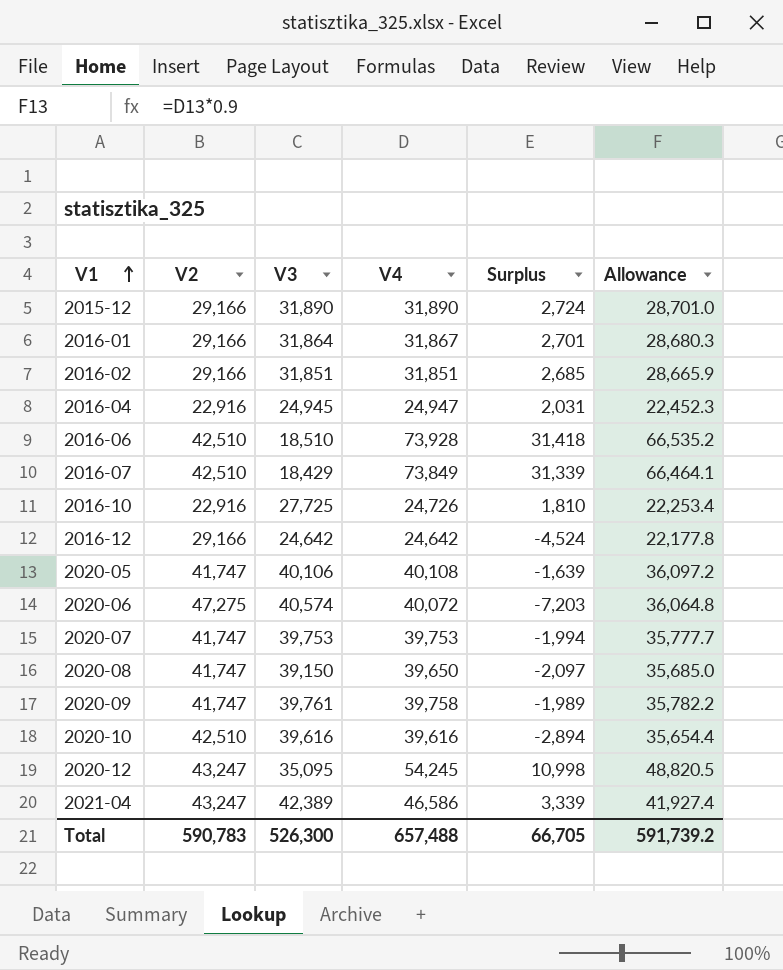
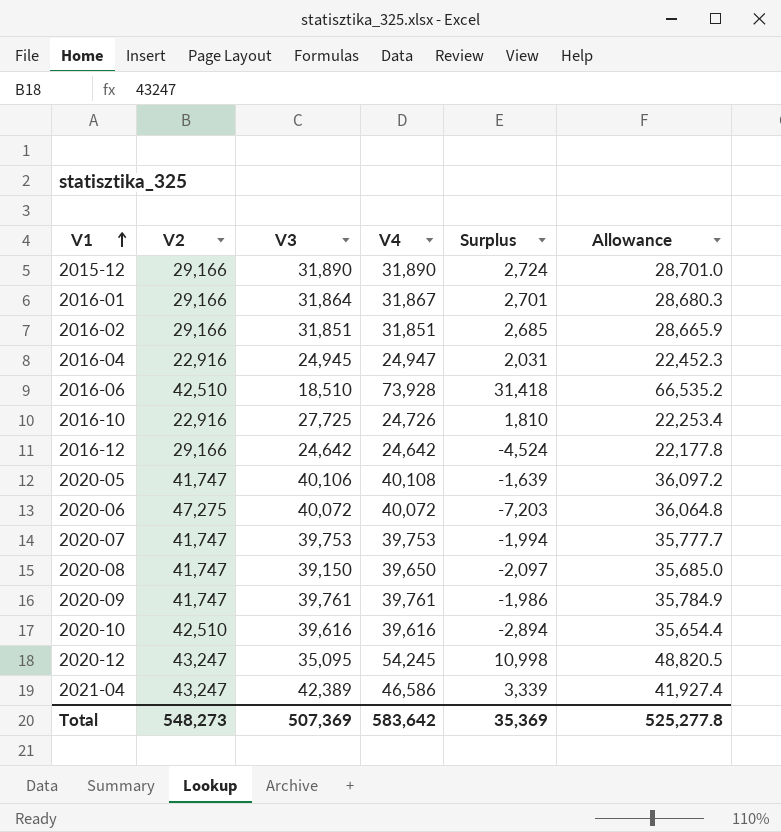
row 2016-07: 42,510 | 18,429 | 73,849 | 31,339 | 66,464.1 -> none
2020-06 | V3: 40,574 -> 40,072
2020-09 | V4: 39,758 -> 39,761
2020-09 | Surplus: -1,989 -> -1,986
2020-09 | Allowance: 35,782.2 -> 35,784.9
Total | V2: 590,783 -> 548,273
Total | V3: 526,300 -> 507,369
Total | V4: 657,488 -> 583,642
Total | Surplus: 66,705 -> 35,369
Total | Allowance: 591,739.2 -> 525,277.8

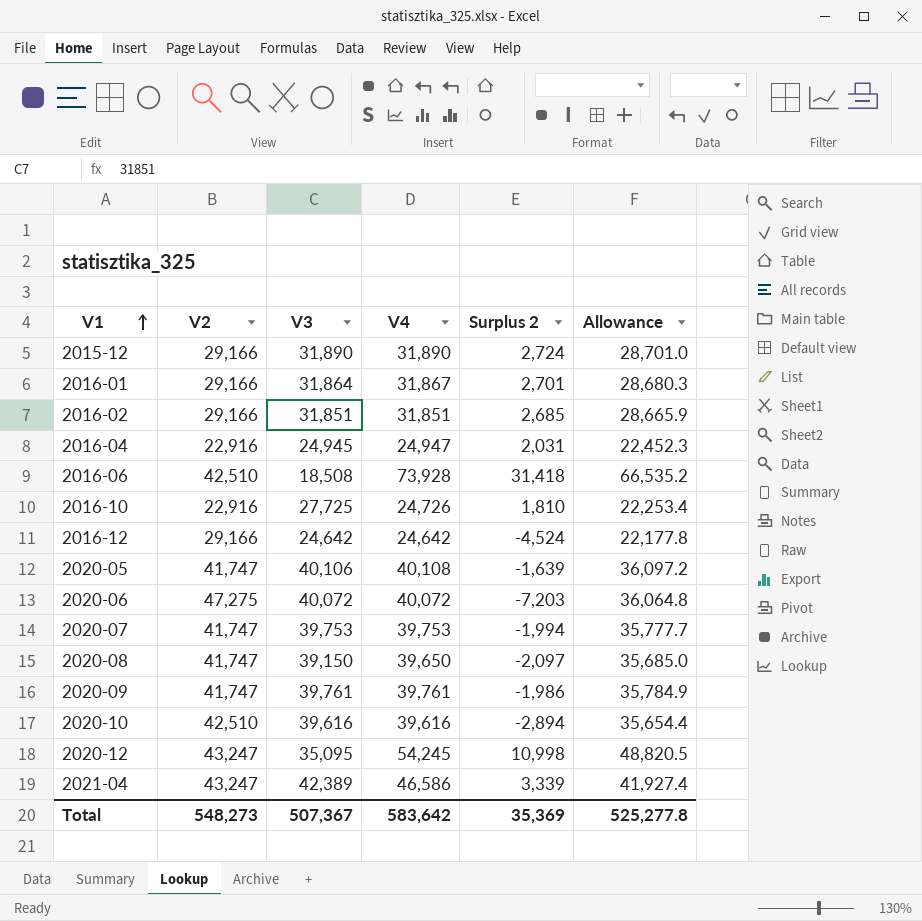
column name: Surplus -> Surplus 2
2016-06 | V3: 18,510 -> 18,508
Total | V3: 507,369 -> 507,367

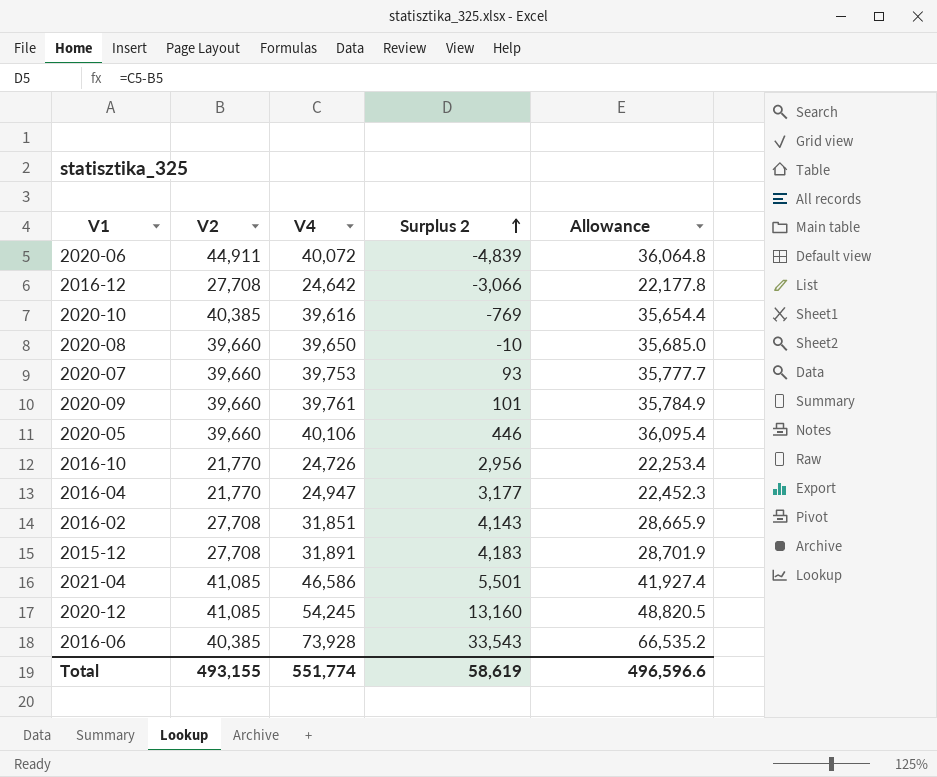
row order: V1 ascending -> Surplus 2 ascending
column V3 | position: 3 -> none
row 2016-01: 29,166 | 31,864 | 31,867 | 2,701 | 28,680.3 -> none
2020-06 | V2: 47,275 -> 44,911
2020-06 | Surplus 2: -7,203 -> -4,839
2016-12 | V2: 29,166 -> 27,708
2016-12 | Surplus 2: -4,524 -> -3,066
2020-10 | V2: 42,510 -> 40,385
2020-10 | Surplus 2: -2,894 -> -769
2020-08 | V2: 41,747 -> 39,660
2020-08 | Surplus 2: -2,097 -> -10
2020-07 | V2: 41,747 -> 39,660
2020-07 | Surplus 2: -1,994 -> 93
2020-09 | V2: 41,747 -> 39,660
2020-09 | Surplus 2: -1,986 -> 101
2020-05 | V2: 41,747 -> 39,660
2020-05 | V4: 40,108 -> 40,106
2020-05 | Surplus 2: -1,639 -> 446
2020-05 | Allowance: 36,097.2 -> 36,095.4
2016-10 | V2: 22,916 -> 21,770
2016-10 | Surplus 2: 1,810 -> 2,956
2016-04 | V2: 22,916 -> 21,770
2016-04 | Surplus 2: 2,031 -> 3,177
2016-02 | V2: 29,166 -> 27,708
2016-02 | Surplus 2: 2,685 -> 4,143
2015-12 | V2: 29,166 -> 27,708
2015-12 | V4: 31,890 -> 31,891
2015-12 | Surplus 2: 2,724 -> 4,183
2015-12 | Allowance: 28,701.0 -> 28,701.9
2021-04 | V2: 43,247 -> 41,085
2021-04 | Surplus 2: 3,339 -> 5,501
2020-12 | V2: 43,247 -> 41,085
2020-12 | Surplus 2: 10,998 -> 13,160
2016-06 | V2: 42,510 -> 40,385
2016-06 | Surplus 2: 31,418 -> 33,543
Total | V2: 548,273 -> 493,155
Total | V4: 583,642 -> 551,774
Total | Surplus 2: 35,369 -> 58,619
Total | Allowance: 525,277.8 -> 496,596.6

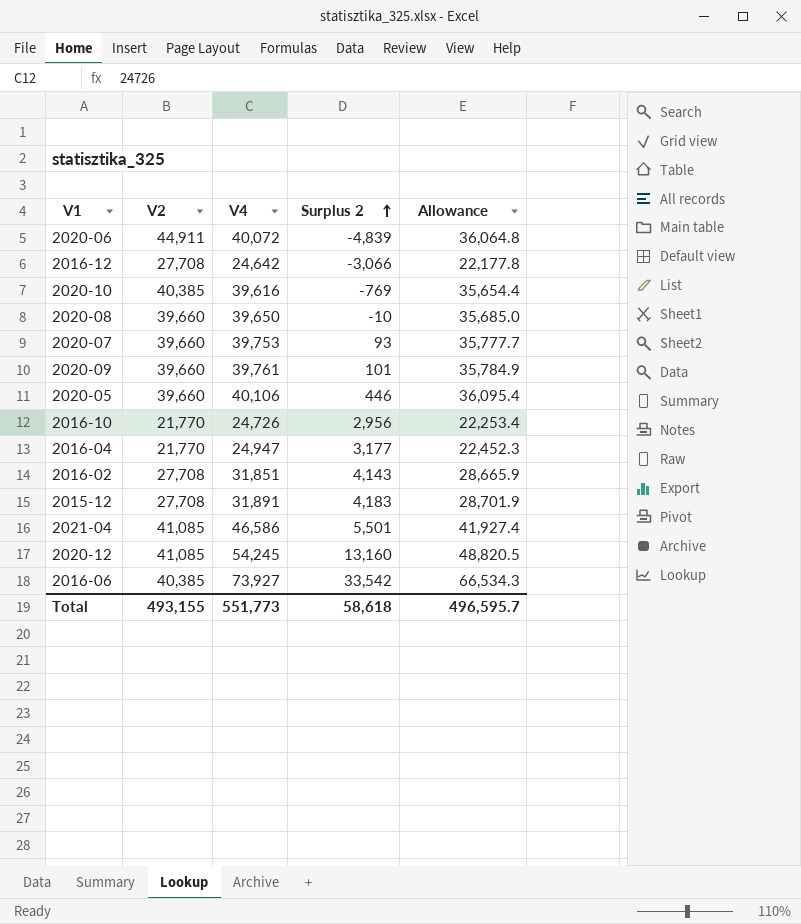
2016-06 | V4: 73,928 -> 73,927
2016-06 | Surplus 2: 33,543 -> 33,542
2016-06 | Allowance: 66,535.2 -> 66,534.3
Total | V4: 551,774 -> 551,773
Total | Surplus 2: 58,619 -> 58,618
Total | Allowance: 496,596.6 -> 496,595.7

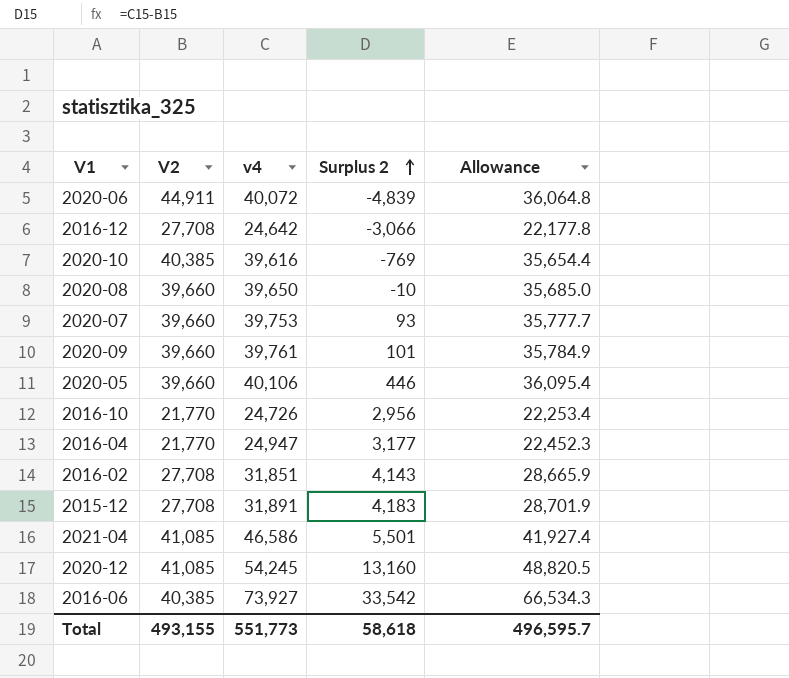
column name: V4 -> v4

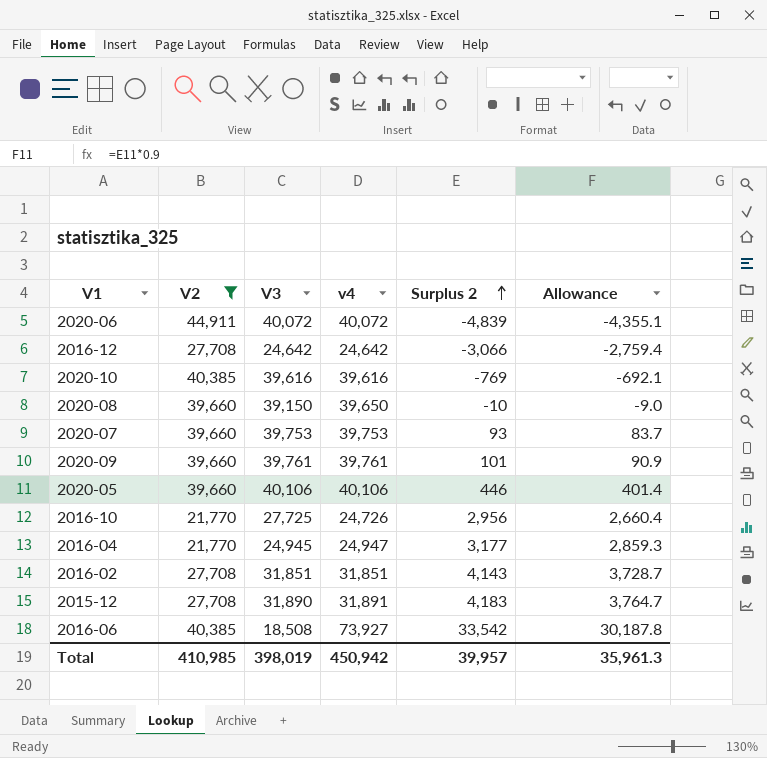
filter: none -> V2 != 41,085
column V3 | position: none -> 3
column Allowance | formula: [v4] * 0.9 -> [Surplus 2] * 0.9
Total | V2: 493,155 -> 410,985
Total | v4: 551,773 -> 450,942
Total | Surplus 2: 58,618 -> 39,957
Total | Allowance: 496,595.7 -> 35,961.3

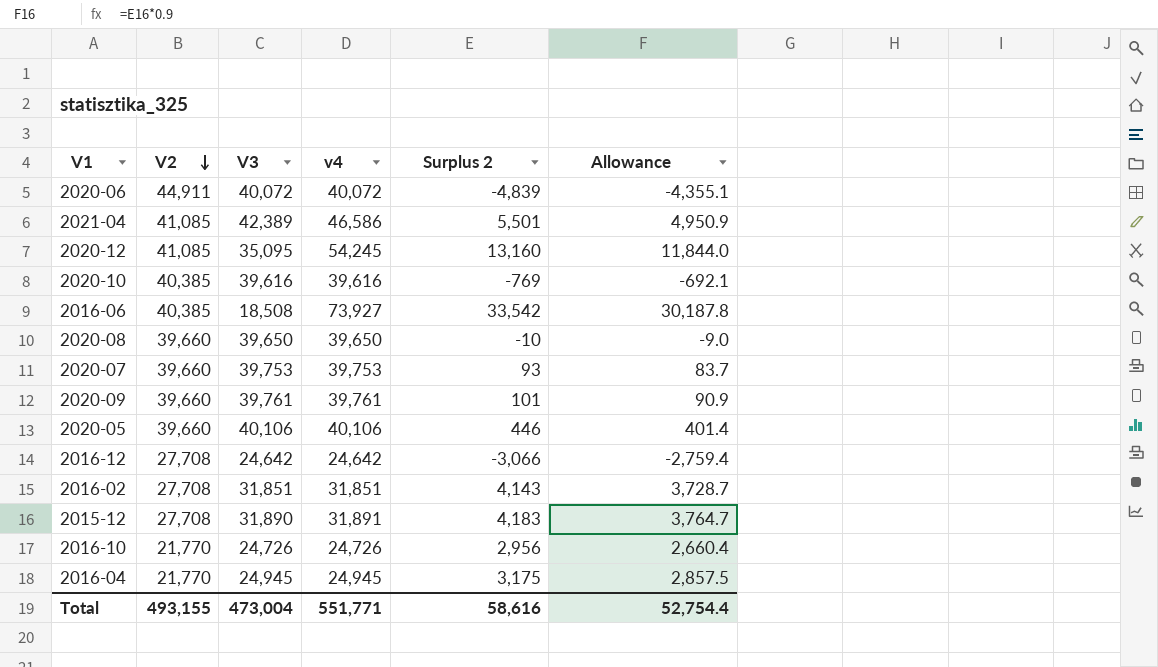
filter: V2 != 41,085 -> none
row order: Surplus 2 ascending -> V2 descending
2020-08 | V3: 39,150 -> 39,650
2016-10 | V3: 27,725 -> 24,726
2016-04 | v4: 24,947 -> 24,945
2016-04 | Surplus 2: 3,177 -> 3,175
2016-04 | Allowance: 2,859.3 -> 2,857.5
Total | V2: 410,985 -> 493,155
Total | V3: 398,019 -> 473,004
Total | v4: 450,942 -> 551,771
Total | Surplus 2: 39,957 -> 58,616
Total | Allowance: 35,961.3 -> 52,754.4

